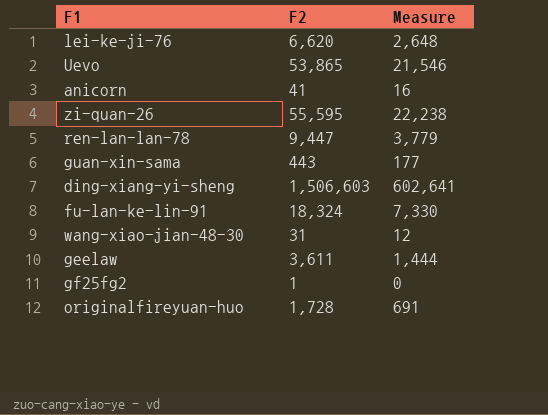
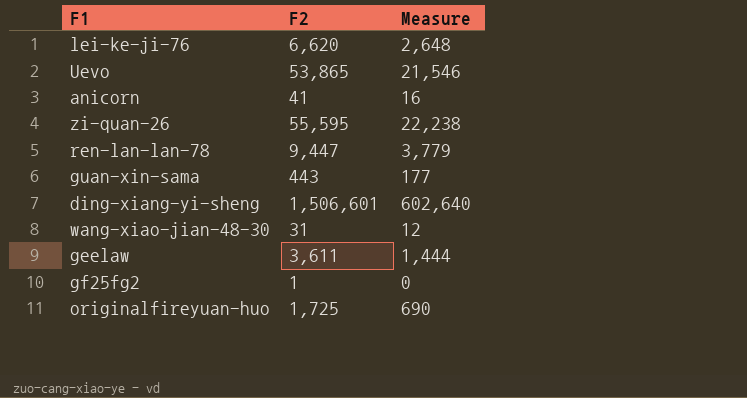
row fu-lan-ke-lin-91: 18,324 | 7,330 -> none
ding-xiang-yi-sheng | F2: 1,506,603 -> 1,506,601
ding-xiang-yi-sheng | Measure: 602,641 -> 602,640
originalfireyuan-huo | F2: 1,728 -> 1,725
originalfireyuan-huo | Measure: 691 -> 690

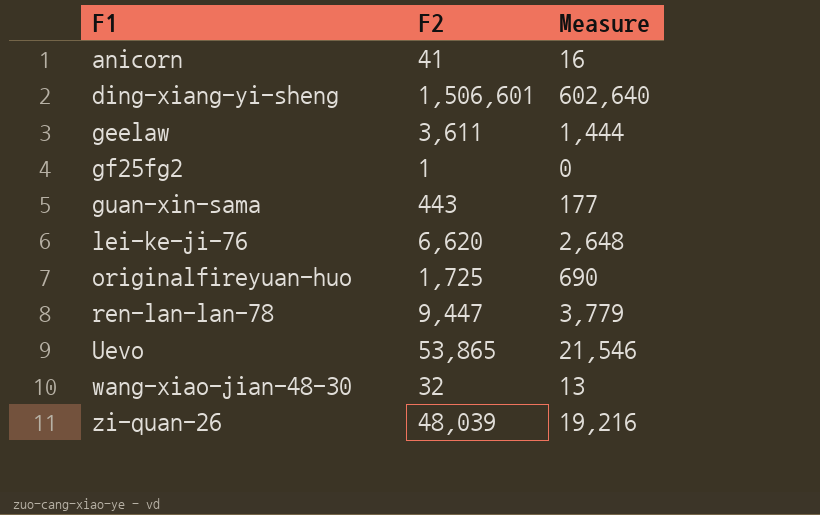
row order: none -> F1 ascending
wang-xiao-jian-48-30 | F2: 31 -> 32
wang-xiao-jian-48-30 | Measure: 12 -> 13
zi-quan-26 | F2: 55,595 -> 48,039
zi-quan-26 | Measure: 22,238 -> 19,216

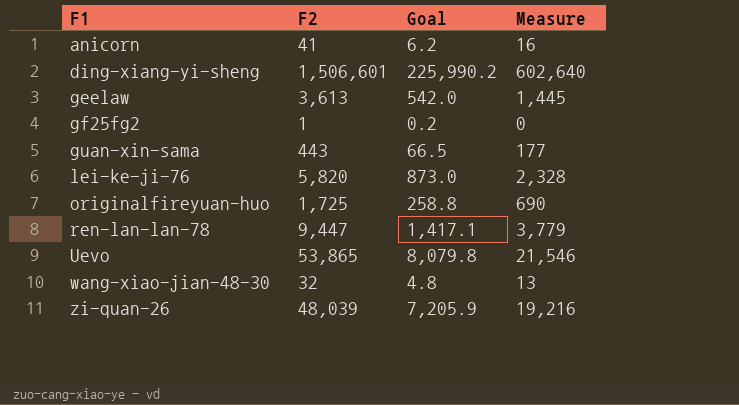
column Goal | formula: none -> [F2] * 0.15
geelaw | F2: 3,611 -> 3,613
geelaw | Measure: 1,444 -> 1,445
lei-ke-ji-76 | F2: 6,620 -> 5,820
lei-ke-ji-76 | Measure: 2,648 -> 2,328

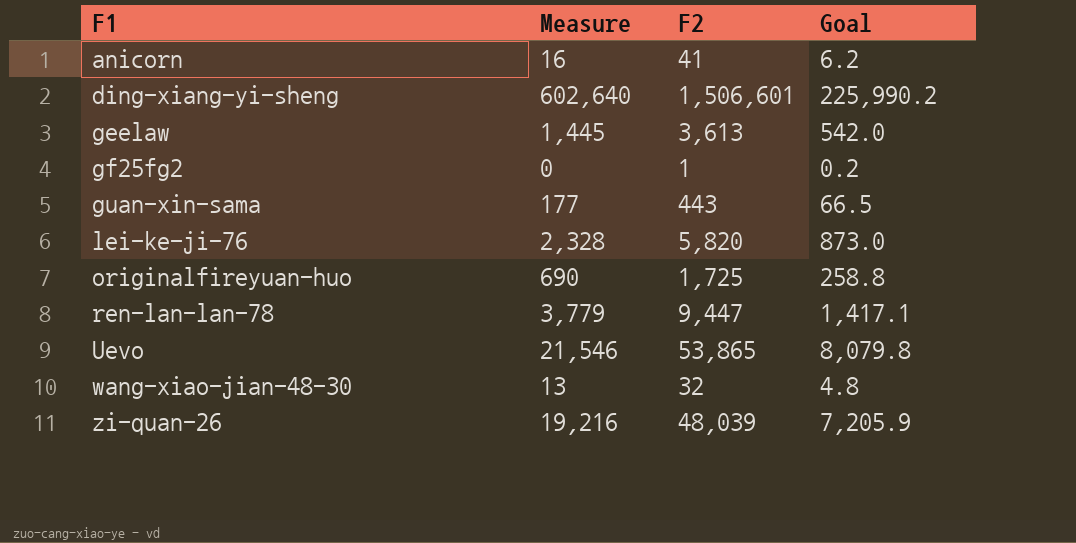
column Measure | position: 4 -> 2

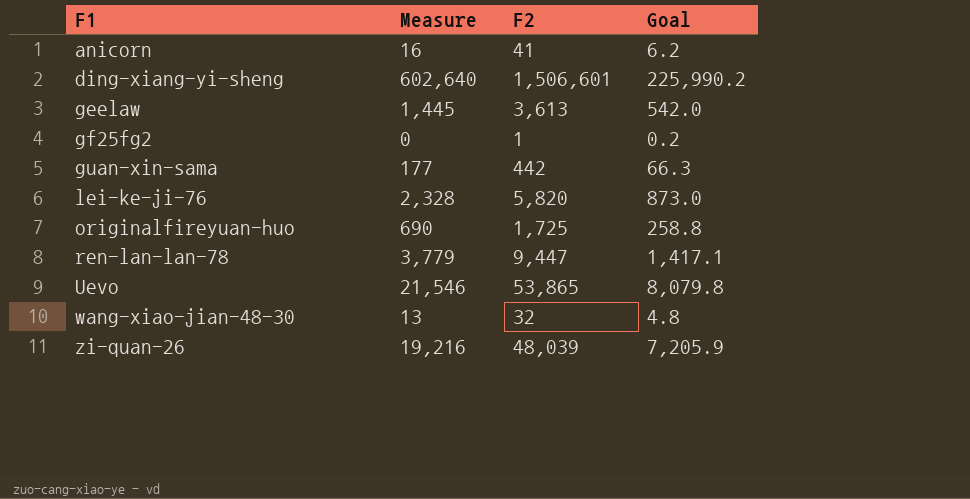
guan-xin-sama | F2: 443 -> 442
guan-xin-sama | Goal: 66.5 -> 66.3

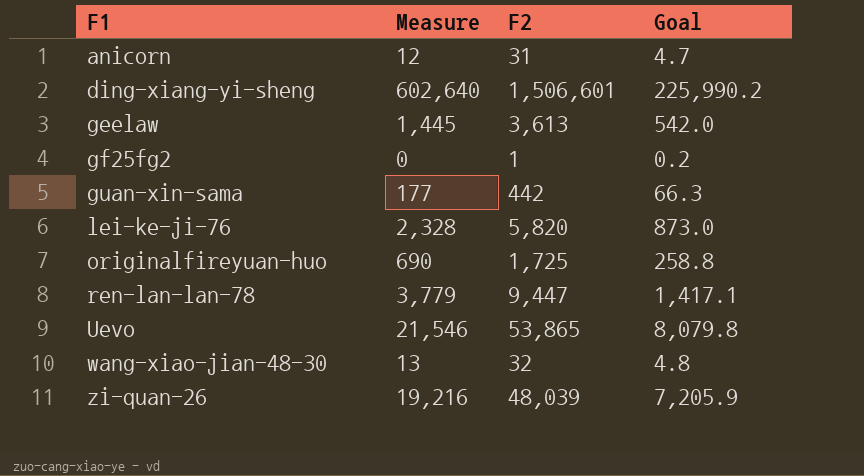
anicorn | Measure: 16 -> 12
anicorn | F2: 41 -> 31
anicorn | Goal: 6.2 -> 4.7

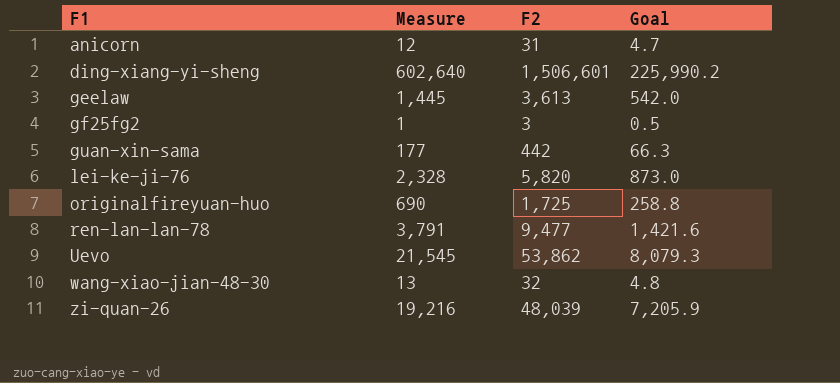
gf25fg2 | Measure: 0 -> 1
gf25fg2 | F2: 1 -> 3
gf25fg2 | Goal: 0.2 -> 0.5
ren-lan-lan-78 | Measure: 3,779 -> 3,791
ren-lan-lan-78 | F2: 9,447 -> 9,477
ren-lan-lan-78 | Goal: 1,417.1 -> 1,421.6
Uevo | Measure: 21,546 -> 21,545
Uevo | F2: 53,865 -> 53,862
Uevo | Goal: 8,079.8 -> 8,079.3

